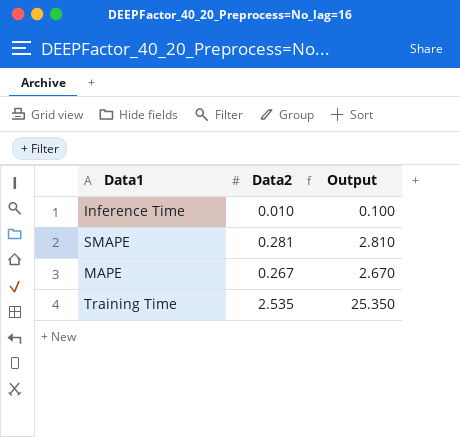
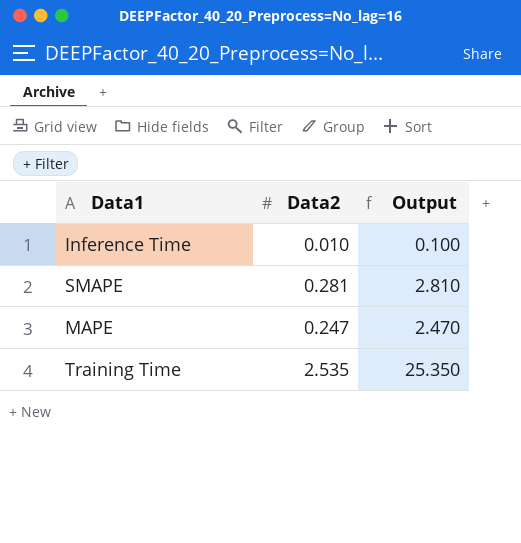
MAPE | Data2: 0.267 -> 0.247
MAPE | Output: 2.670 -> 2.470

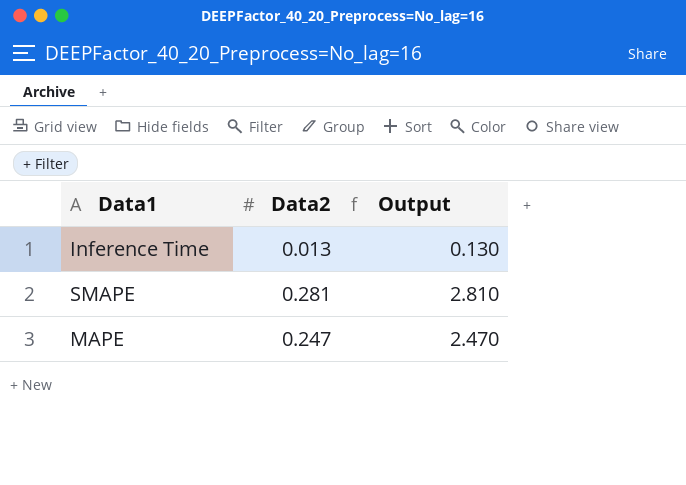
row Training Time: 2.535 | 25.350 -> none
Inference Time | Data2: 0.010 -> 0.013
Inference Time | Output: 0.100 -> 0.130

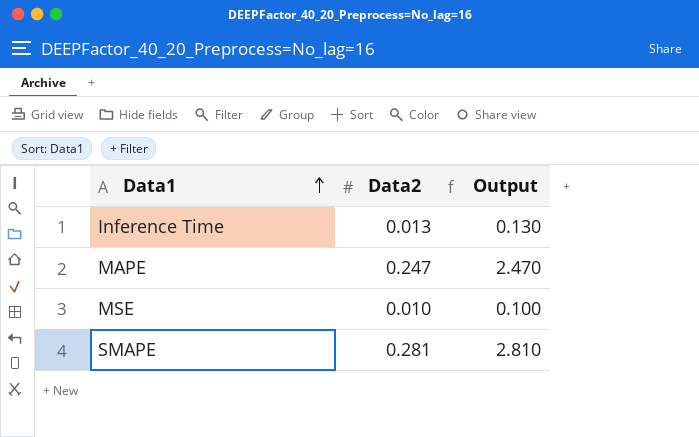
row order: none -> Data1 ascending
row MSE: none -> 0.010 | 0.100

